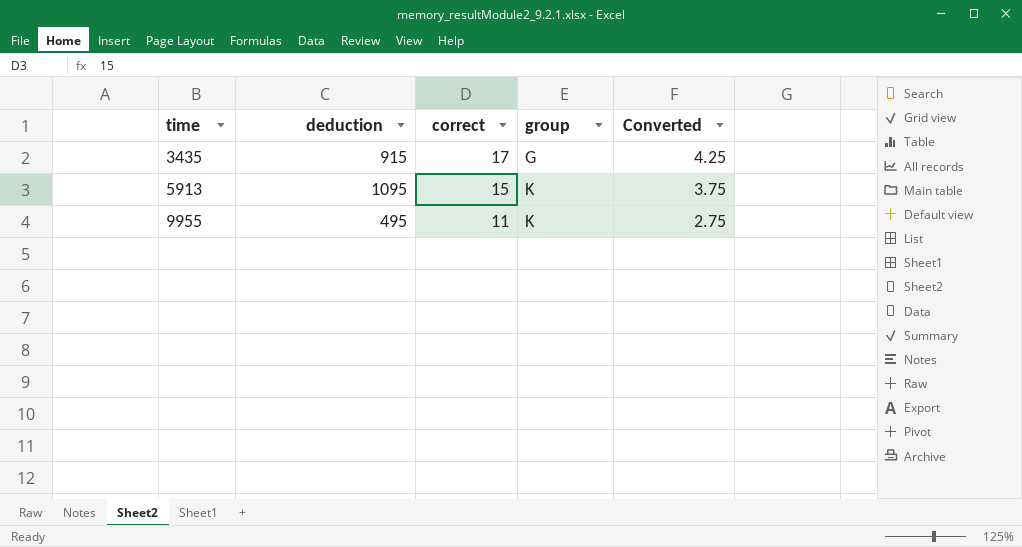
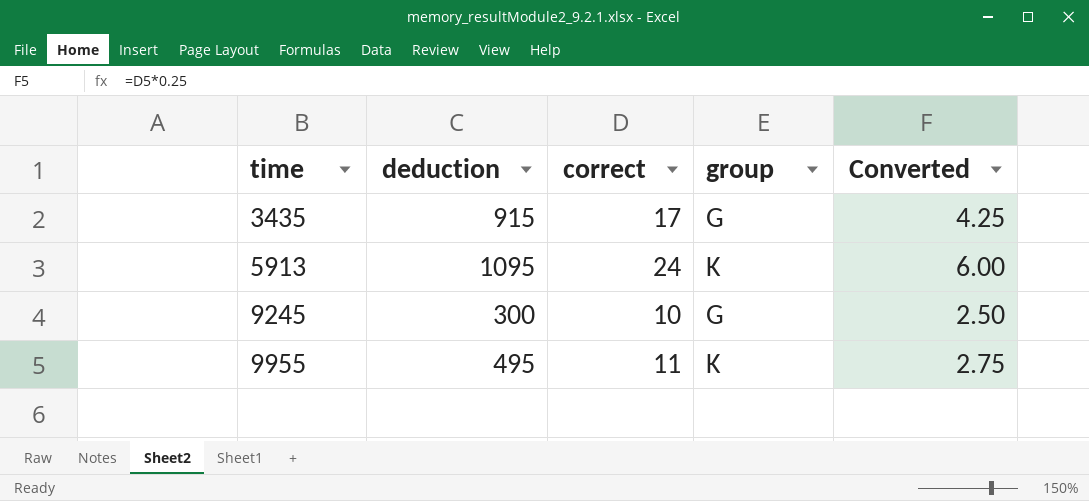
5913 | correct: 15 -> 24
5913 | Converted: 3.75 -> 6.00
row 9245: none -> 300 | 10 | G | 2.50

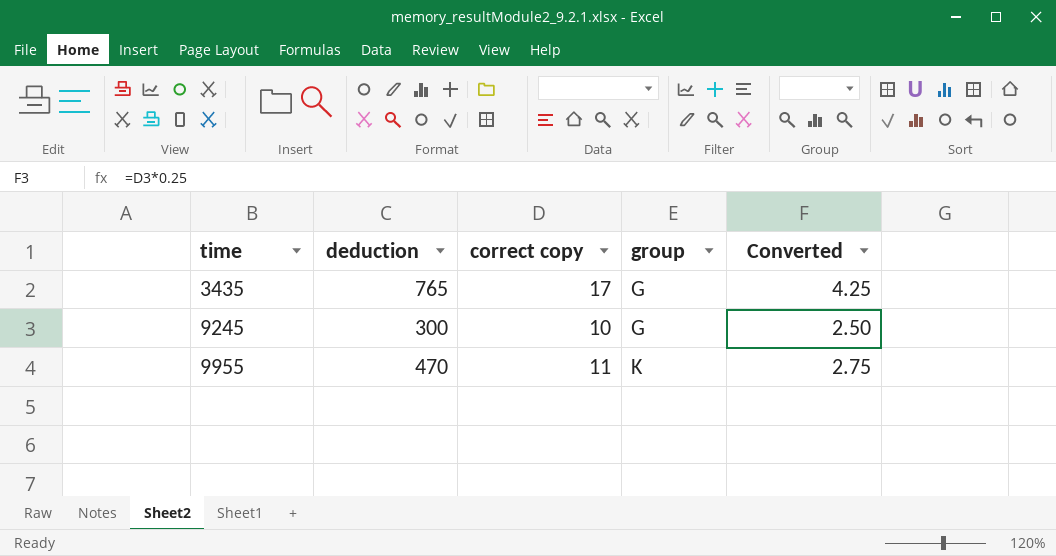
column name: correct -> correct copy
row 5913: 1095 | 24 | K | 6.00 -> none
3435 | deduction: 915 -> 765
9955 | deduction: 495 -> 470

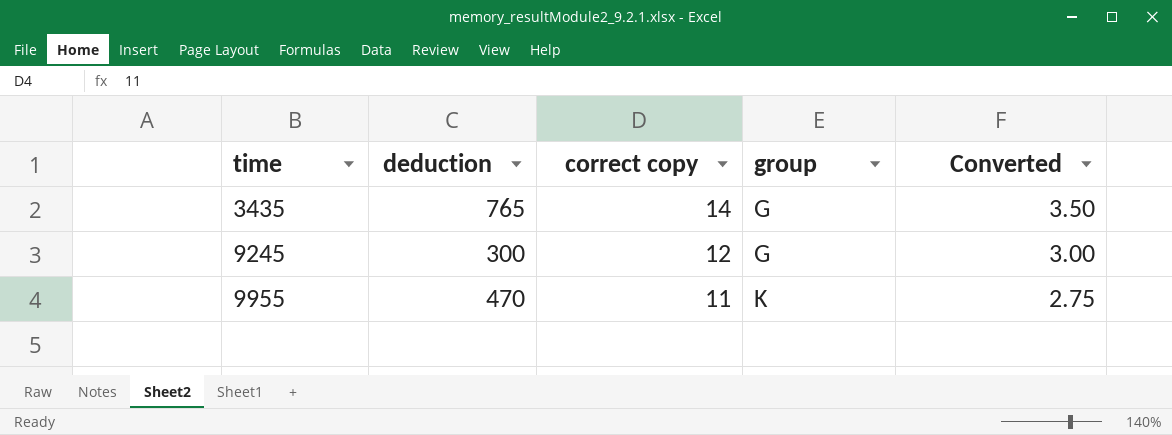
3435 | correct copy: 17 -> 14
3435 | Converted: 4.25 -> 3.50
9245 | correct copy: 10 -> 12
9245 | Converted: 2.50 -> 3.00

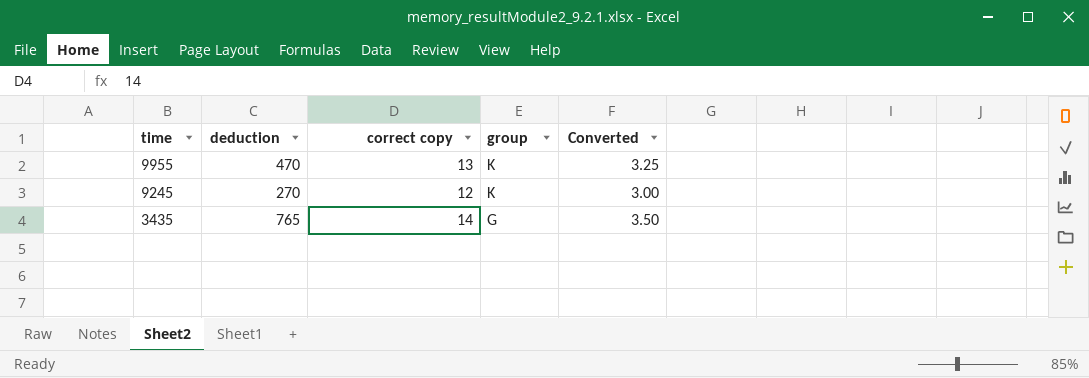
row order: time ascending -> time descending
9955 | correct copy: 11 -> 13
9955 | Converted: 2.75 -> 3.25
9245 | deduction: 300 -> 270
9245 | group: G -> K

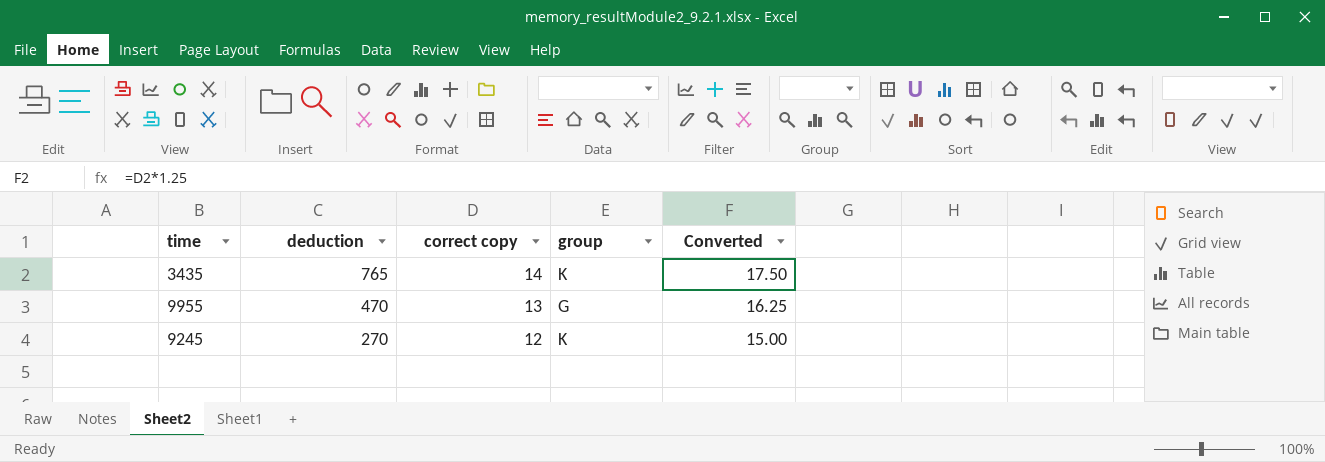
row order: time descending -> deduction descending
column Converted | formula: [correct copy] * 0.25 -> [correct copy] * 1.25
3435 | group: G -> K
9955 | group: K -> G

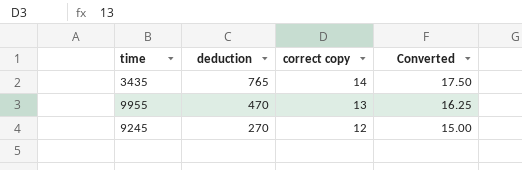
column group | position: 4 -> none

